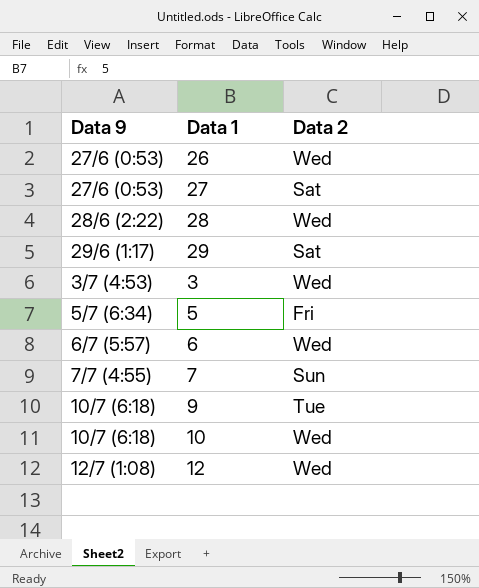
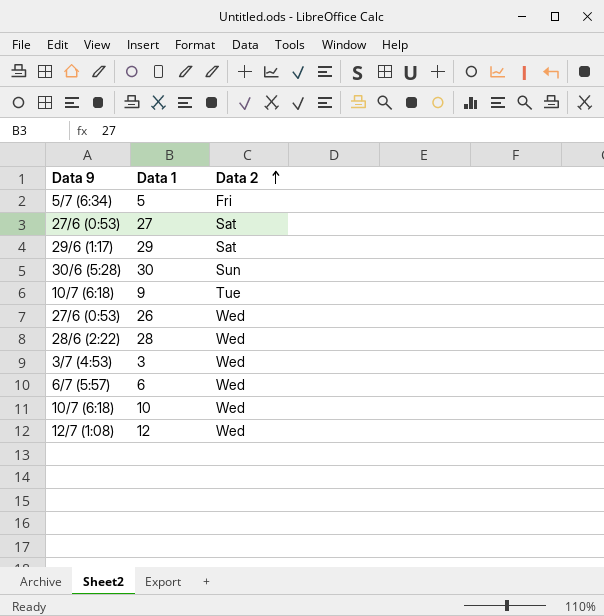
row order: none -> Data 2 ascending
row 7: 7/7 (4:55) | Sun -> none
row 30: none -> 30/6 (5:28) | Sun

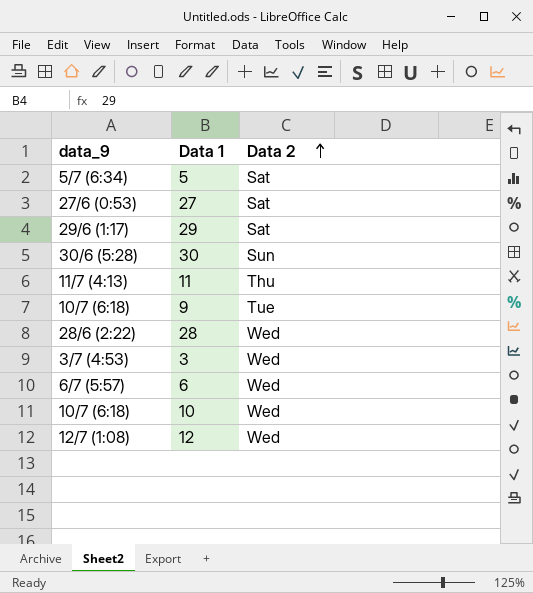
column name: Data 9 -> data_9
row 26: 27/6 (0:53) | Wed -> none
5 | Data 2: Fri -> Sat
row 11: none -> 11/7 (4:13) | Thu

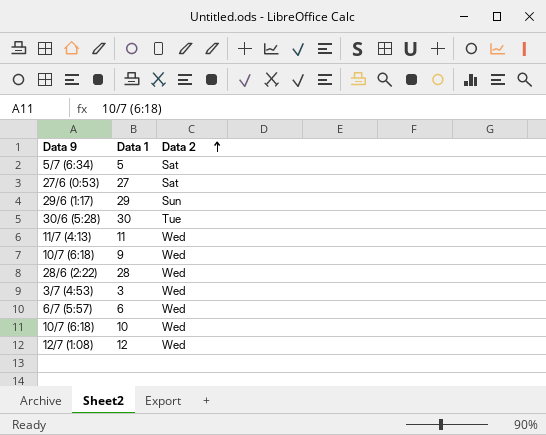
column name: data_9 -> Data 9
29 | Data 2: Sat -> Sun
30 | Data 2: Sun -> Tue
11 | Data 2: Thu -> Wed
9 | Data 2: Tue -> Wed

